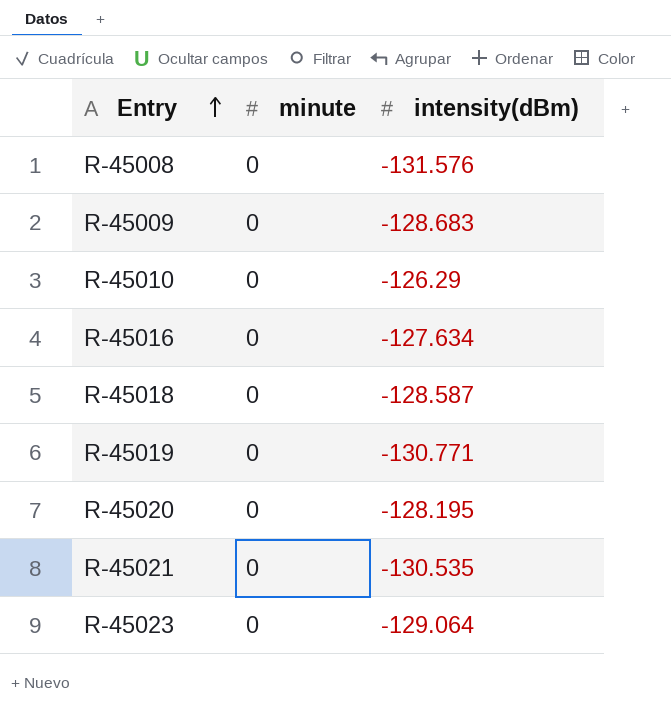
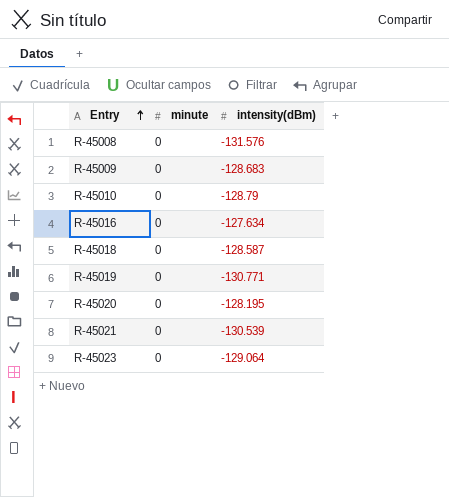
R-45010 | intensity(dBm): -126.29 -> -128.79
R-45021 | intensity(dBm): -130.535 -> -130.539

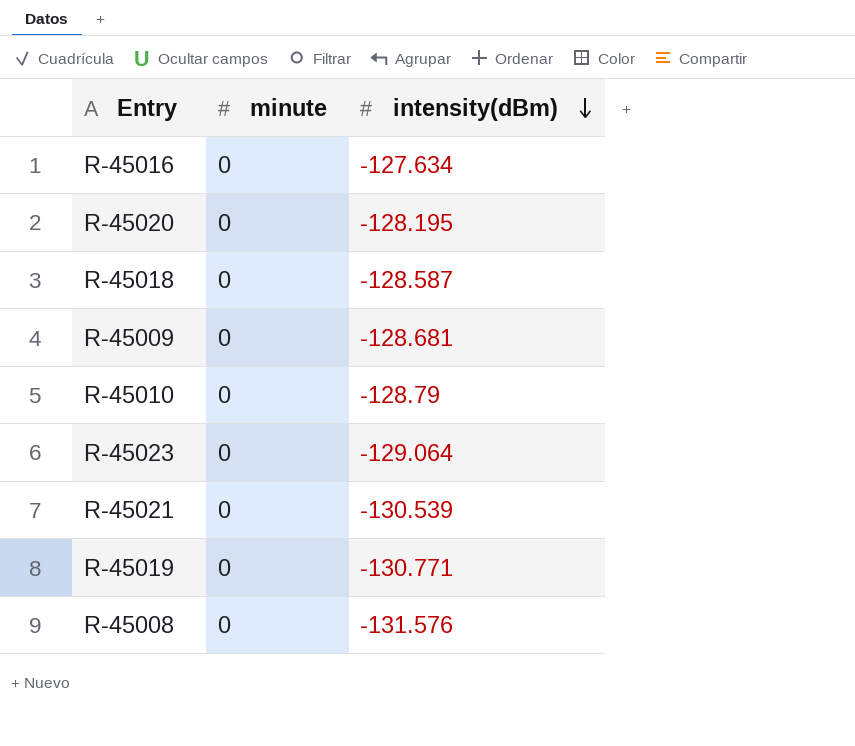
row order: Entry ascending -> intensity(dBm) descending
R-45009 | intensity(dBm): -128.683 -> -128.681

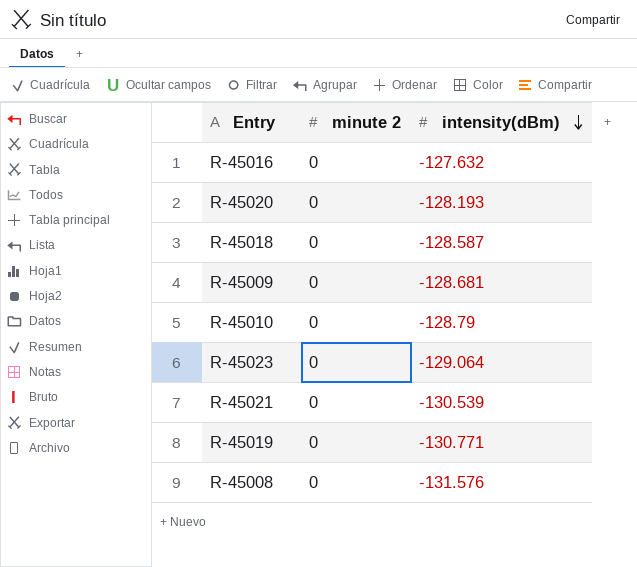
column name: minute -> minute 2
R-45016 | intensity(dBm): -127.634 -> -127.632
R-45020 | intensity(dBm): -128.195 -> -128.193

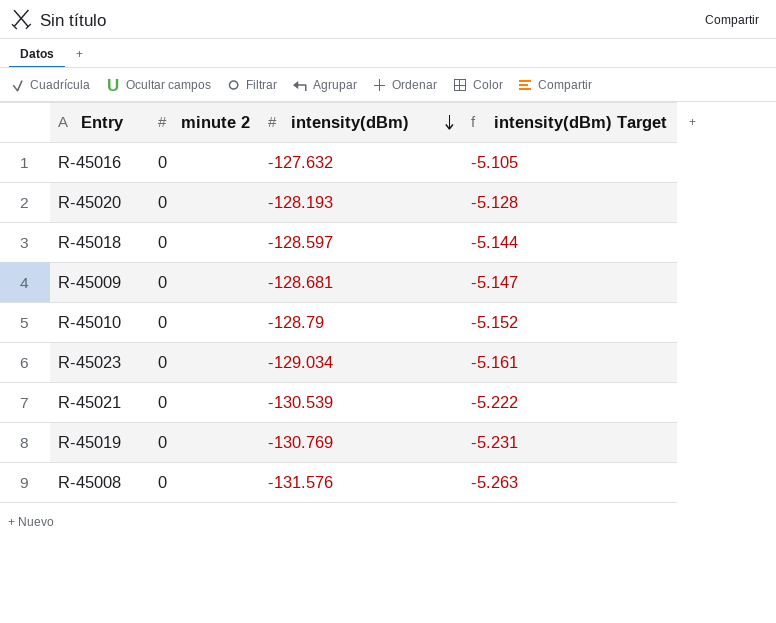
column intensity(dBm) Target | formula: none -> [intensity(dBm)] * 0.04
R-45018 | intensity(dBm): -128.587 -> -128.597
R-45023 | intensity(dBm): -129.064 -> -129.034
R-45019 | intensity(dBm): -130.771 -> -130.769

